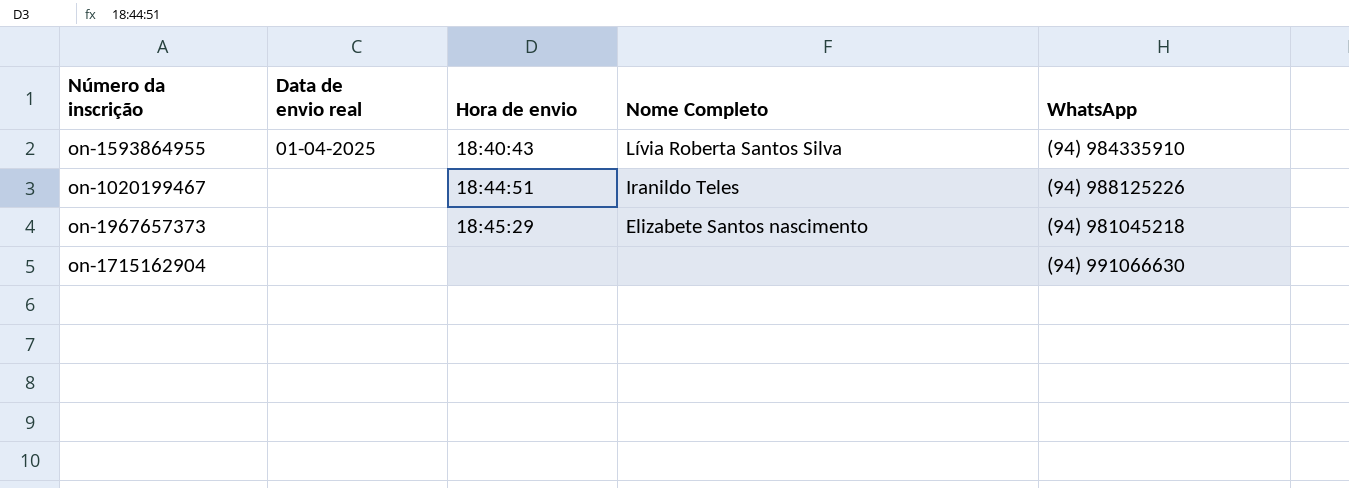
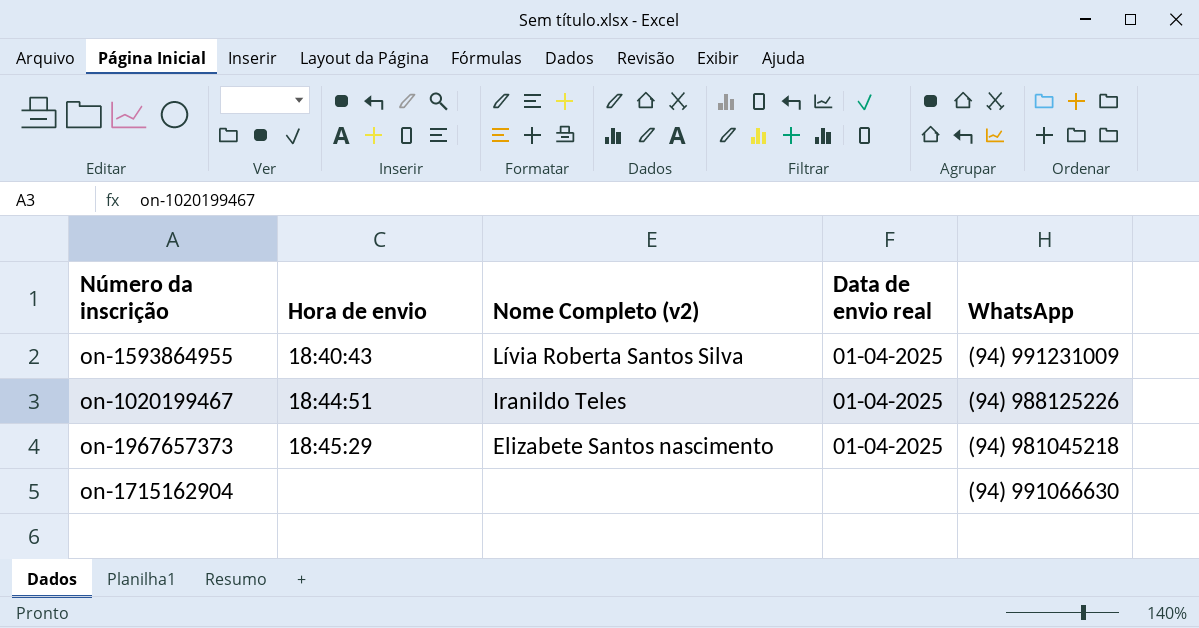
column name: Nome Completo -> Nome Completo (v2)
column Data de envio real | position: 2 -> 4
on-1593864955 | WhatsApp: (94) 984335910 -> (94) 991231009
on-1020199467 | Data de envio real: none -> 01-04-2025
on-1967657373 | Data de envio real: none -> 01-04-2025

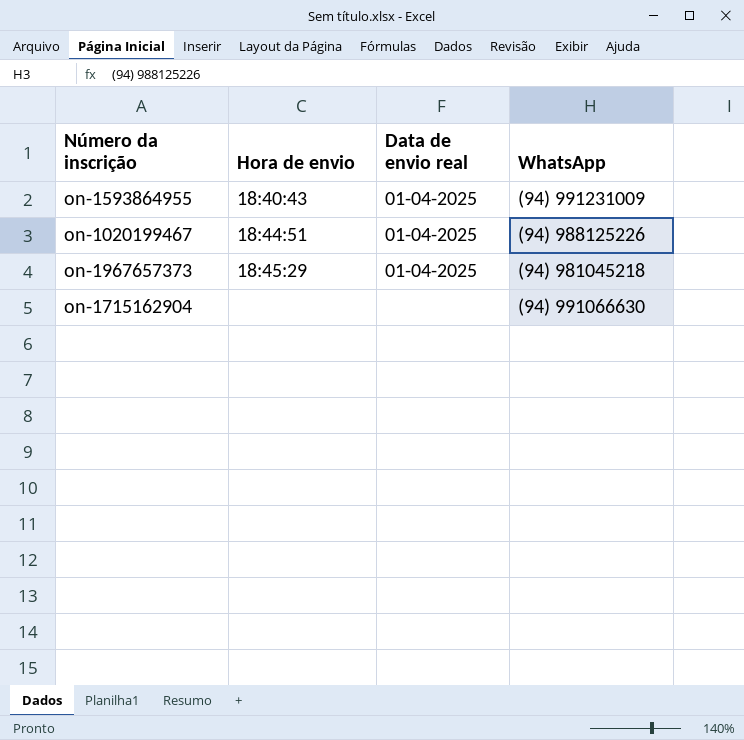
column Nome Completo (v2) | position: 3 -> none

